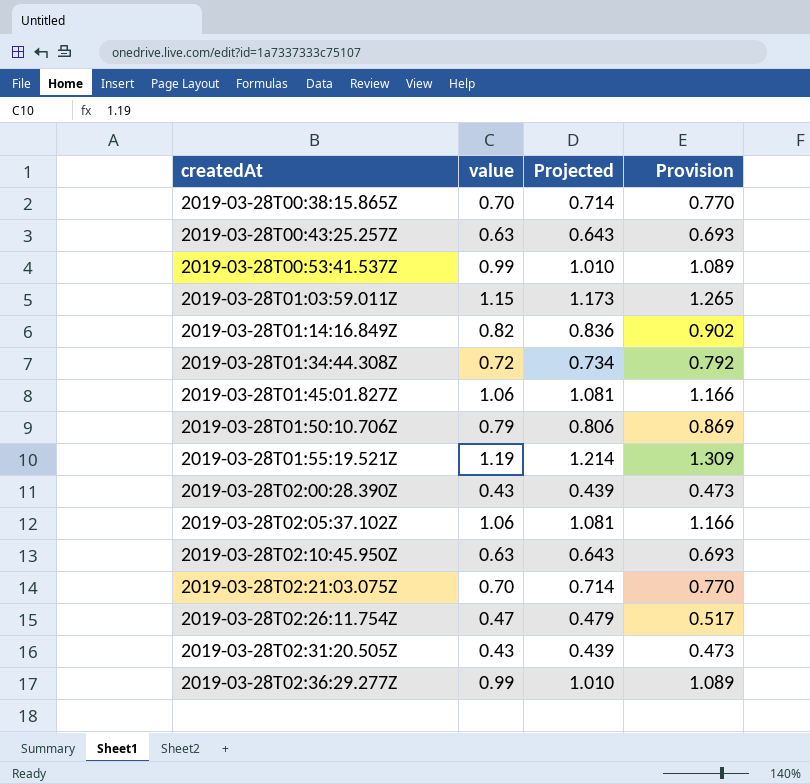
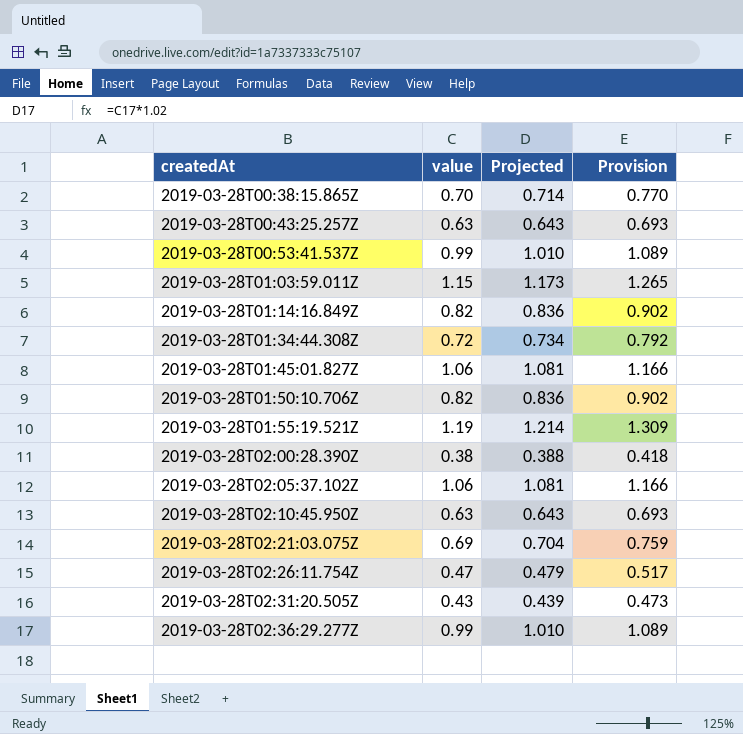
2019-03-28T01:50:10.706Z | value: 0.79 -> 0.82
2019-03-28T01:50:10.706Z | Projected: 0.806 -> 0.836
2019-03-28T01:50:10.706Z | Provision: 0.869 -> 0.902
2019-03-28T02:00:28.390Z | value: 0.43 -> 0.38
2019-03-28T02:00:28.390Z | Projected: 0.439 -> 0.388
2019-03-28T02:00:28.390Z | Provision: 0.473 -> 0.418
2019-03-28T02:21:03.075Z | value: 0.70 -> 0.69
2019-03-28T02:21:03.075Z | Projected: 0.714 -> 0.704
2019-03-28T02:21:03.075Z | Provision: 0.770 -> 0.759

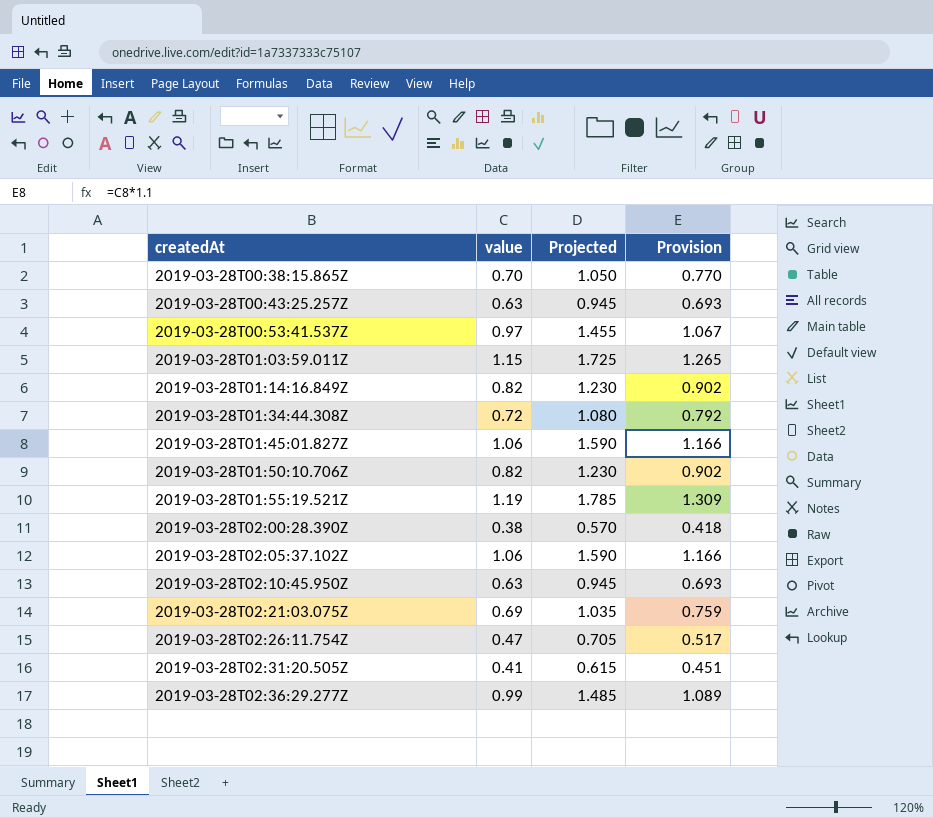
column Projected | formula: [value] * 1.02 -> [value] * 1.5
2019-03-28T00:53:41.537Z | value: 0.99 -> 0.97
2019-03-28T00:53:41.537Z | Provision: 1.089 -> 1.067
2019-03-28T02:31:20.505Z | value: 0.43 -> 0.41
2019-03-28T02:31:20.505Z | Provision: 0.473 -> 0.451

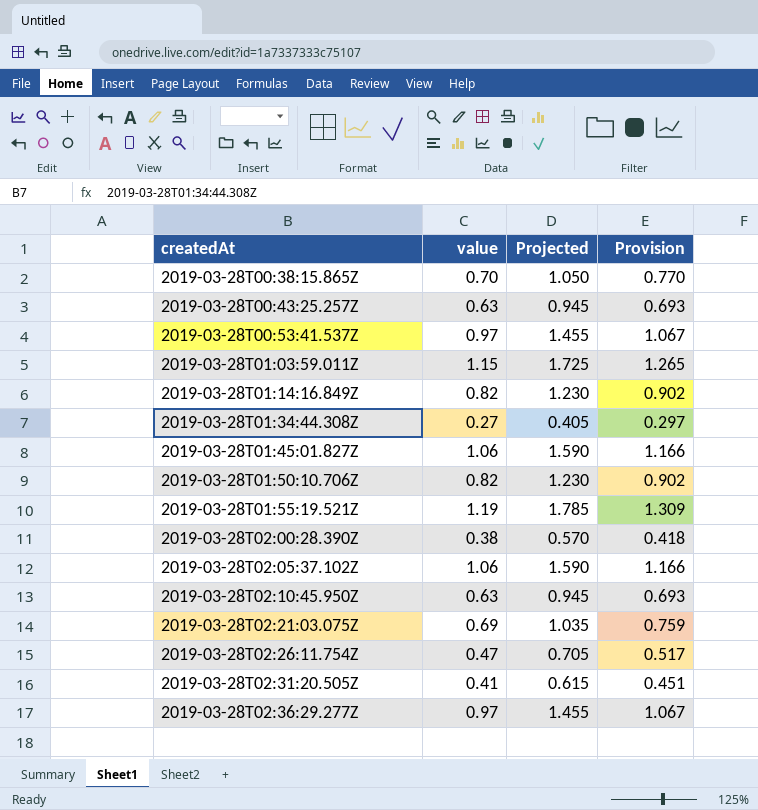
2019-03-28T01:34:44.308Z | value: 0.72 -> 0.27
2019-03-28T01:34:44.308Z | Projected: 1.080 -> 0.405
2019-03-28T01:34:44.308Z | Provision: 0.792 -> 0.297
2019-03-28T02:36:29.277Z | value: 0.99 -> 0.97
2019-03-28T02:36:29.277Z | Projected: 1.485 -> 1.455
2019-03-28T02:36:29.277Z | Provision: 1.089 -> 1.067

